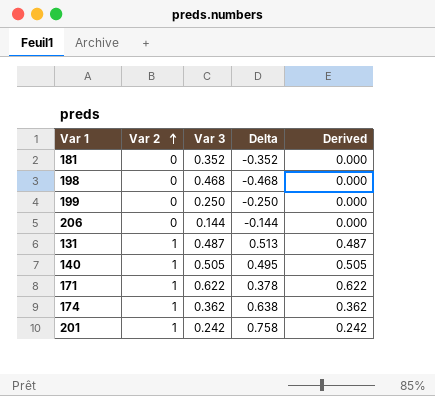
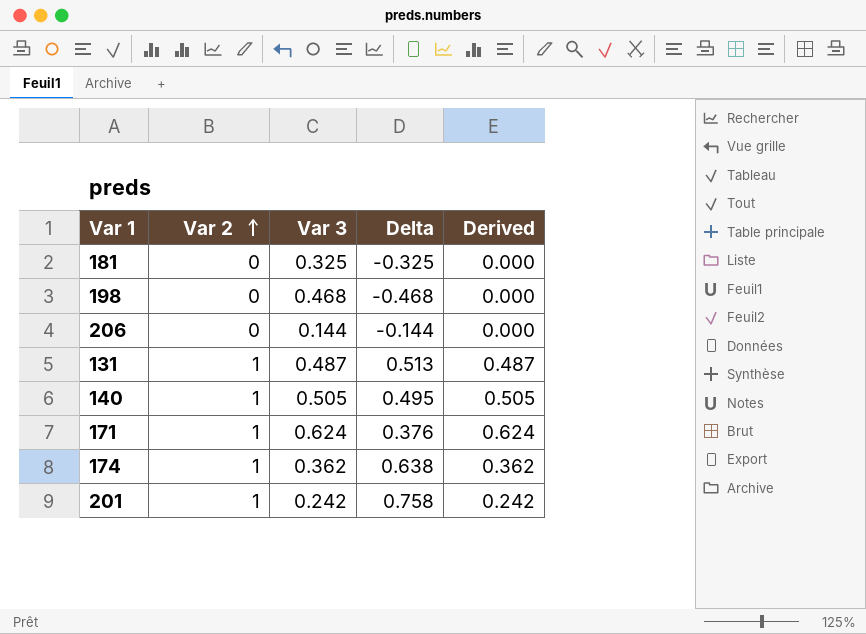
row 199: 0 | 0.250 | -0.250 | 0.000 -> none
181 | Var 3: 0.352 -> 0.325
181 | Delta: -0.352 -> -0.325
171 | Var 3: 0.622 -> 0.624
171 | Delta: 0.378 -> 0.376
171 | Derived: 0.622 -> 0.624

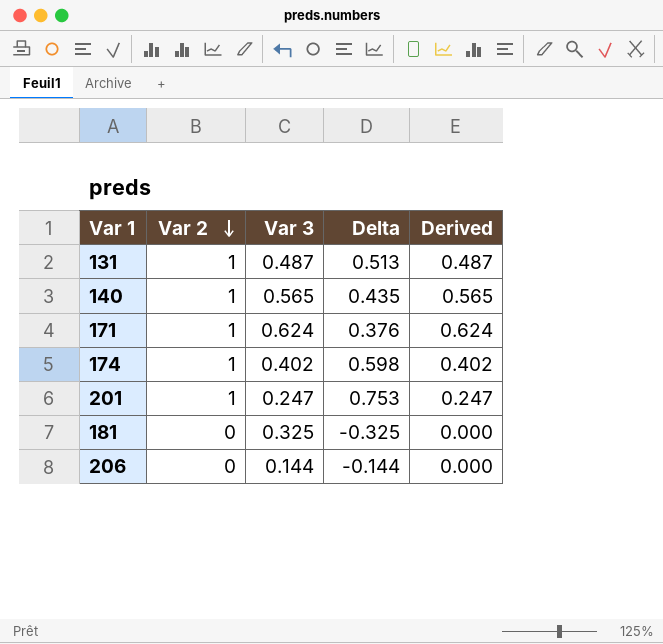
row order: Var 2 ascending -> Var 2 descending
row 198: 0 | 0.468 | -0.468 | 0.000 -> none
140 | Var 3: 0.505 -> 0.565
140 | Delta: 0.495 -> 0.435
140 | Derived: 0.505 -> 0.565
174 | Var 3: 0.362 -> 0.402
174 | Delta: 0.638 -> 0.598
174 | Derived: 0.362 -> 0.402
201 | Var 3: 0.242 -> 0.247
201 | Delta: 0.758 -> 0.753
201 | Derived: 0.242 -> 0.247

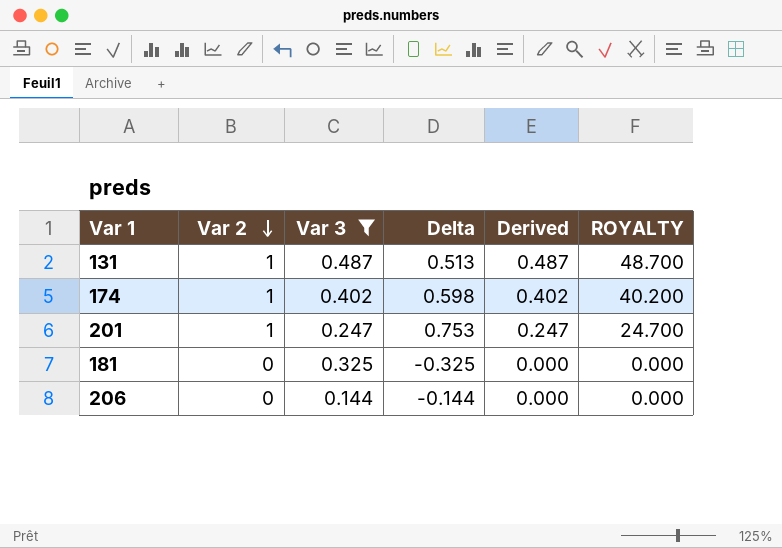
filter: none -> Var 3 <= 0.487
column ROYALTY | formula: none -> [Derived] * 100

